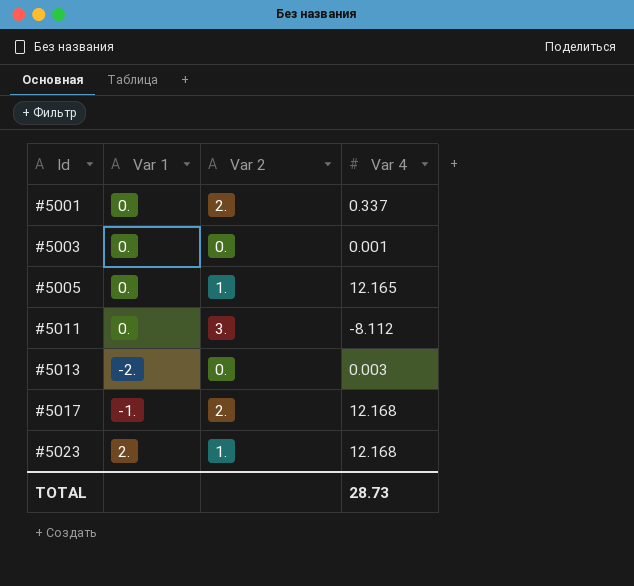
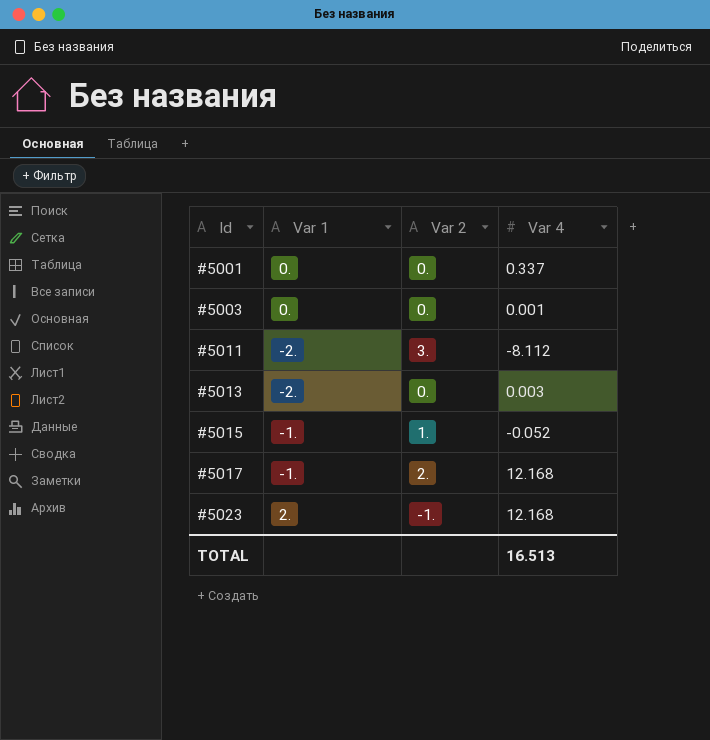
row #5005: 0. | 1. | 12.165 -> none
#5001 | Var 2: 2. -> 0.
#5011 | Var 1: 0. -> -2.
row #5015: none -> -1. | 1. | -0.052
#5023 | Var 2: 1. -> -1.
TOTAL | Var 4: 28.73 -> 16.513

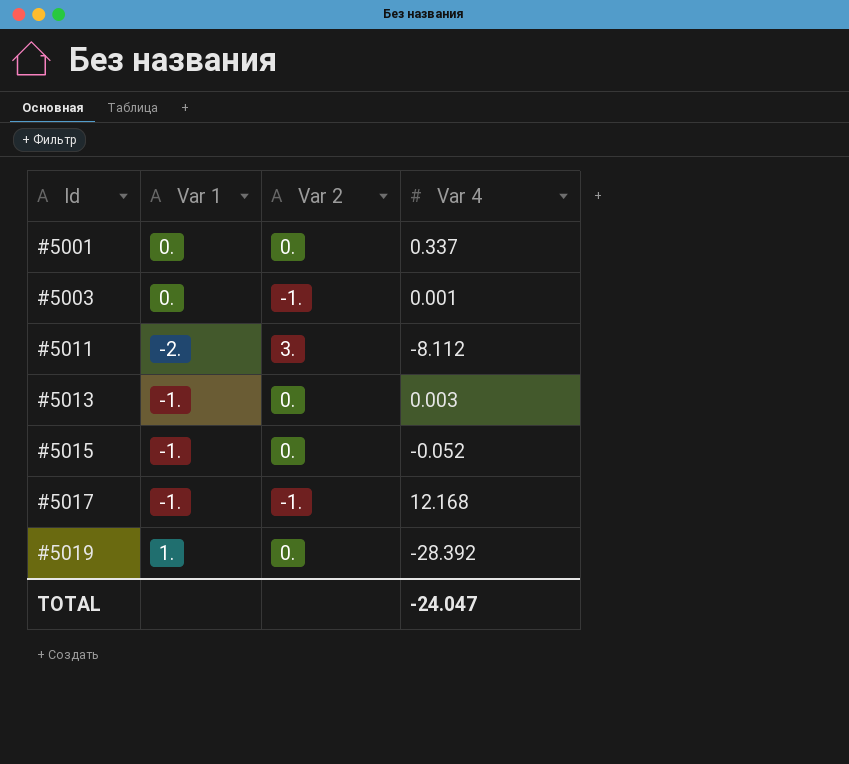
row #5023: 2. | -1. | 12.168 -> none
#5003 | Var 2: 0. -> -1.
#5013 | Var 1: -2. -> -1.
#5015 | Var 2: 1. -> 0.
#5017 | Var 2: 2. -> -1.
row #5019: none -> 1. | 0. | -28.392
TOTAL | Var 4: 16.513 -> -24.047

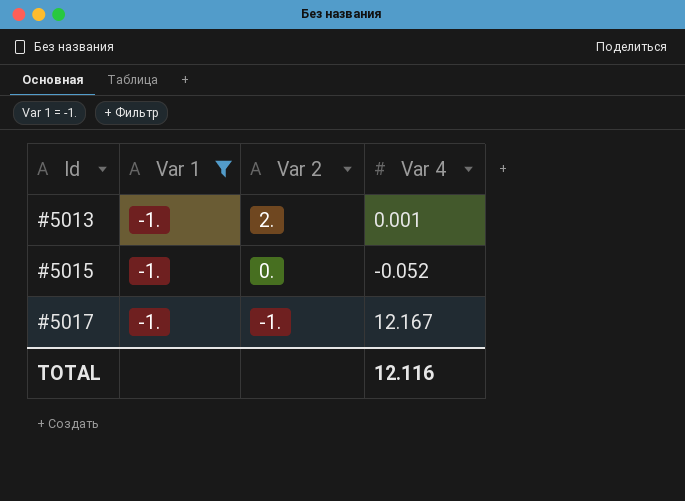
filter: none -> Var 1 = -1.
#5013 | Var 2: 0. -> 2.
#5013 | Var 4: 0.003 -> 0.001
#5017 | Var 4: 12.168 -> 12.167
TOTAL | Var 4: -24.047 -> 12.116

